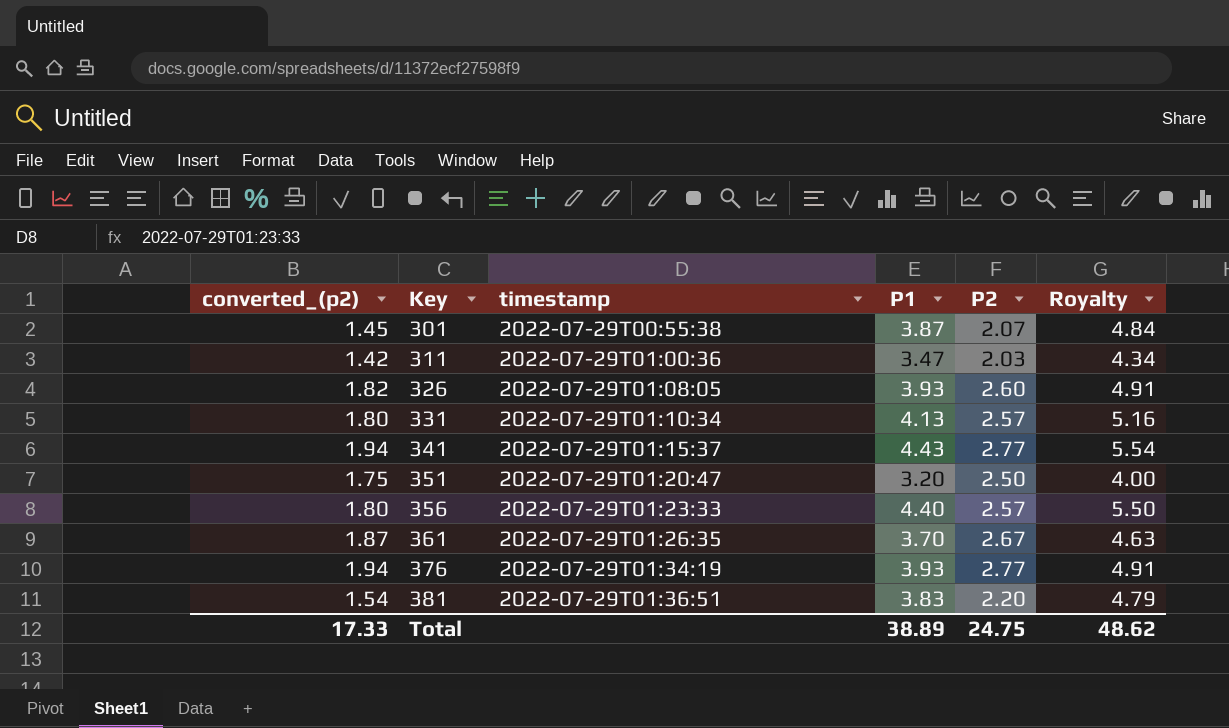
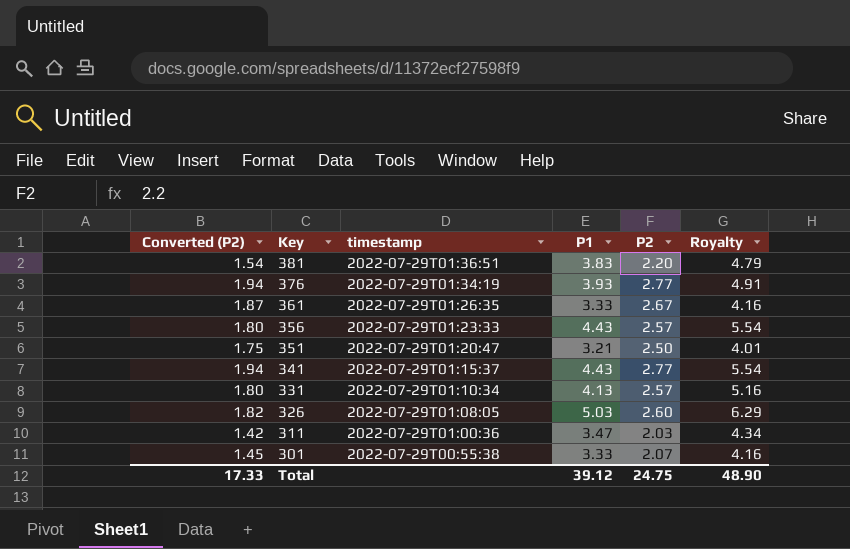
row order: Key ascending -> Key descending
column name: converted_(p2) -> Converted (P2)
361 | P1: 3.70 -> 3.33
361 | Royalty: 4.63 -> 4.16
356 | P1: 4.40 -> 4.43
356 | Royalty: 5.50 -> 5.54
351 | P1: 3.20 -> 3.21
351 | Royalty: 4.00 -> 4.01
326 | P1: 3.93 -> 5.03
326 | Royalty: 4.91 -> 6.29
301 | P1: 3.87 -> 3.33
301 | Royalty: 4.84 -> 4.16
Total | P1: 38.89 -> 39.12
Total | Royalty: 48.62 -> 48.90

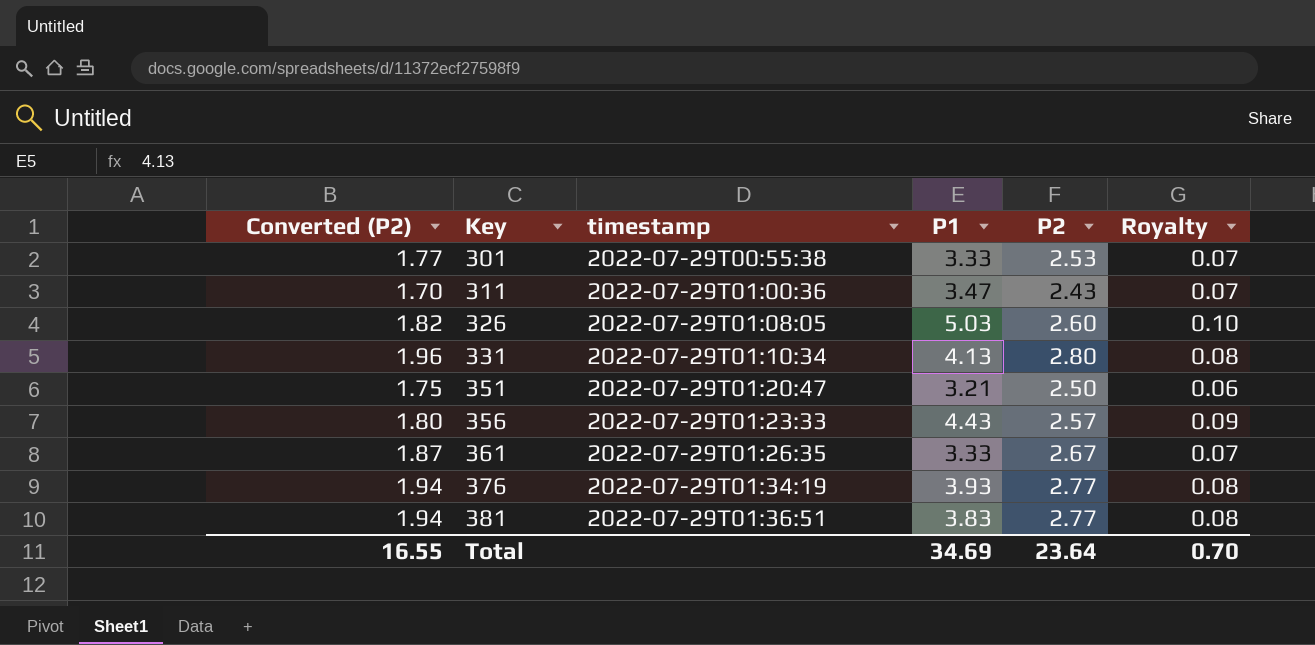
row order: Key descending -> Key ascending
column Royalty | formula: [P1] * 1.25 -> [P1] * 0.02
row 341: 1.94 | 2022-07-29T01:15:37 | 4.43 | 2.77 | 5.54 -> none
301 | Converted (P2): 1.45 -> 1.77
301 | P2: 2.07 -> 2.53
311 | Converted (P2): 1.42 -> 1.70
311 | P2: 2.03 -> 2.43
331 | Converted (P2): 1.80 -> 1.96
331 | P2: 2.57 -> 2.80
381 | Converted (P2): 1.54 -> 1.94
381 | P2: 2.20 -> 2.77
Total | Converted (P2): 17.33 -> 16.55
Total | P1: 39.12 -> 34.69
Total | P2: 24.75 -> 23.64
Total | Royalty: 48.90 -> 0.70

